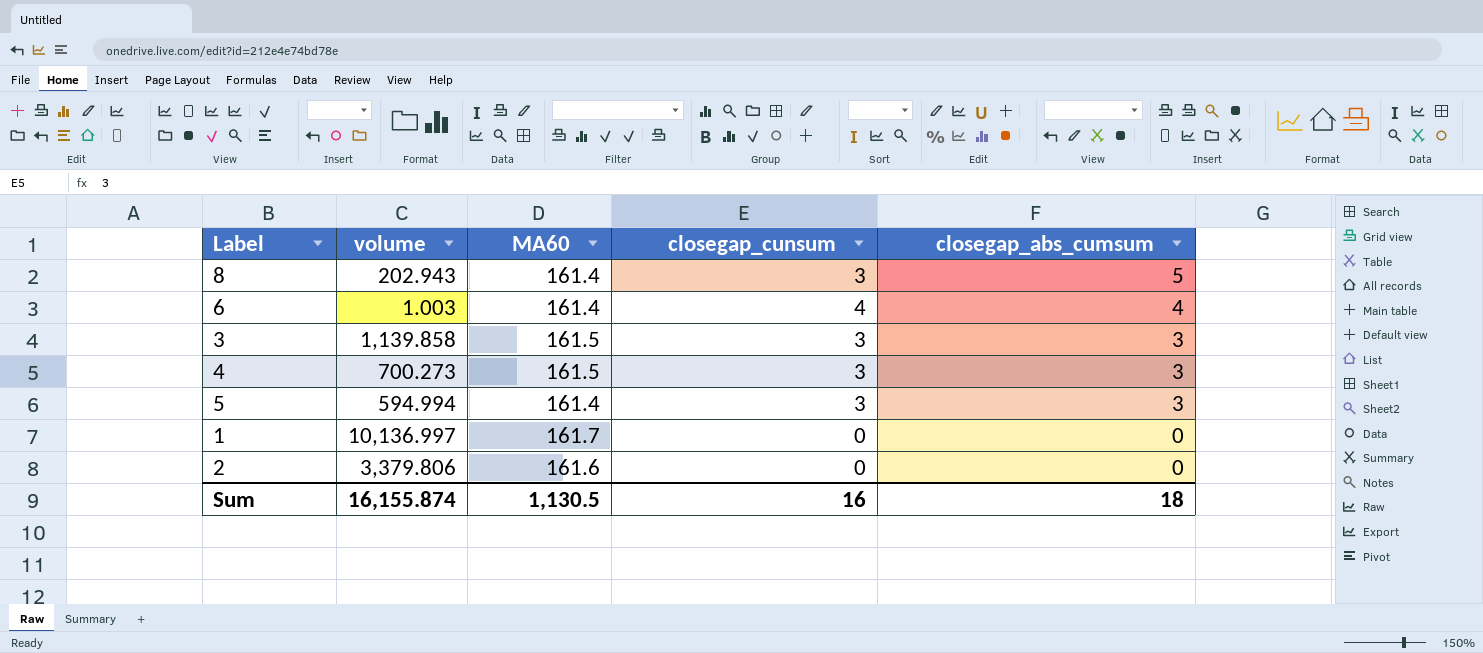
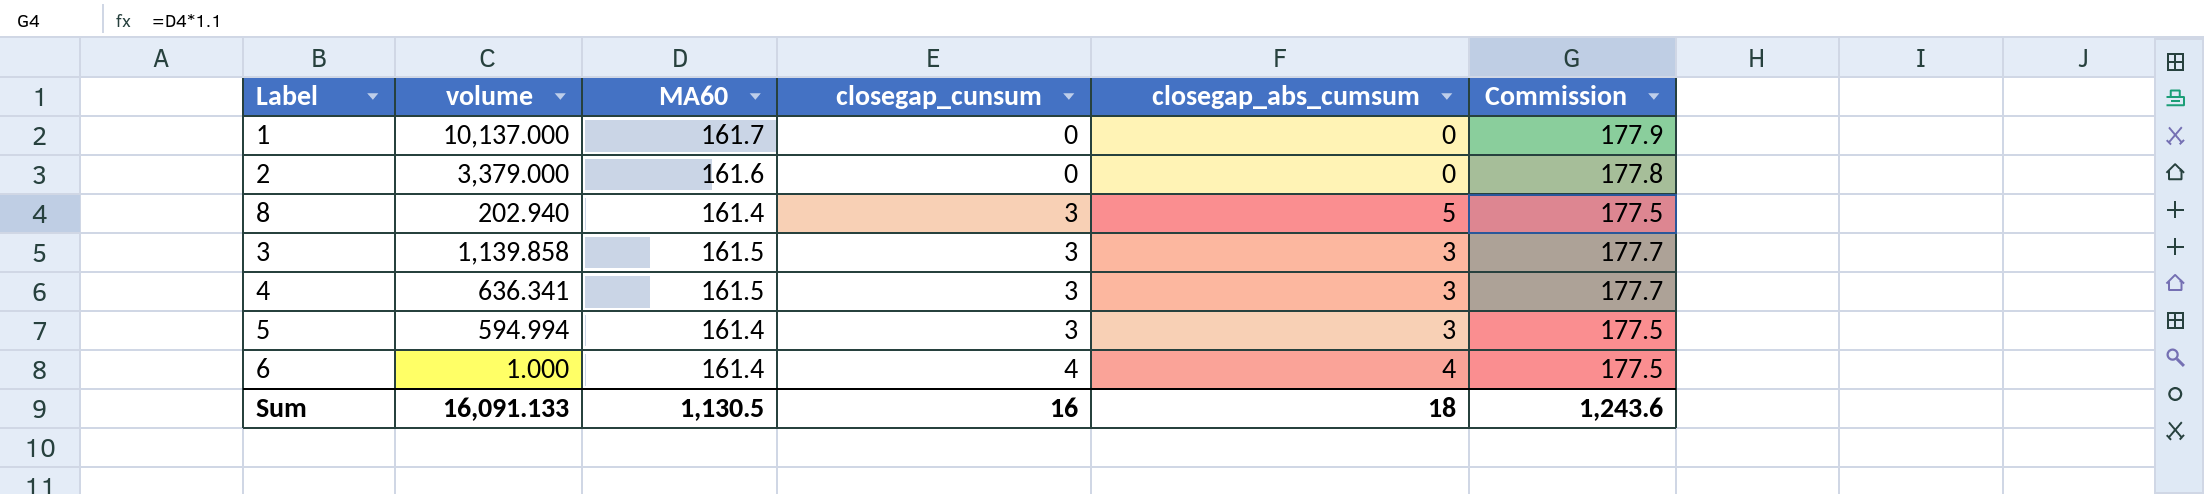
row order: closegap_abs_cumsum descending -> closegap_cunsum ascending
column Commission | formula: none -> [MA60] * 1.1
1 | volume: 10,136.997 -> 10,137.000
2 | volume: 3,379.806 -> 3,379.000
8 | volume: 202.943 -> 202.940
4 | volume: 700.273 -> 636.341
6 | volume: 1.003 -> 1.000
Sum | volume: 16,155.874 -> 16,091.133

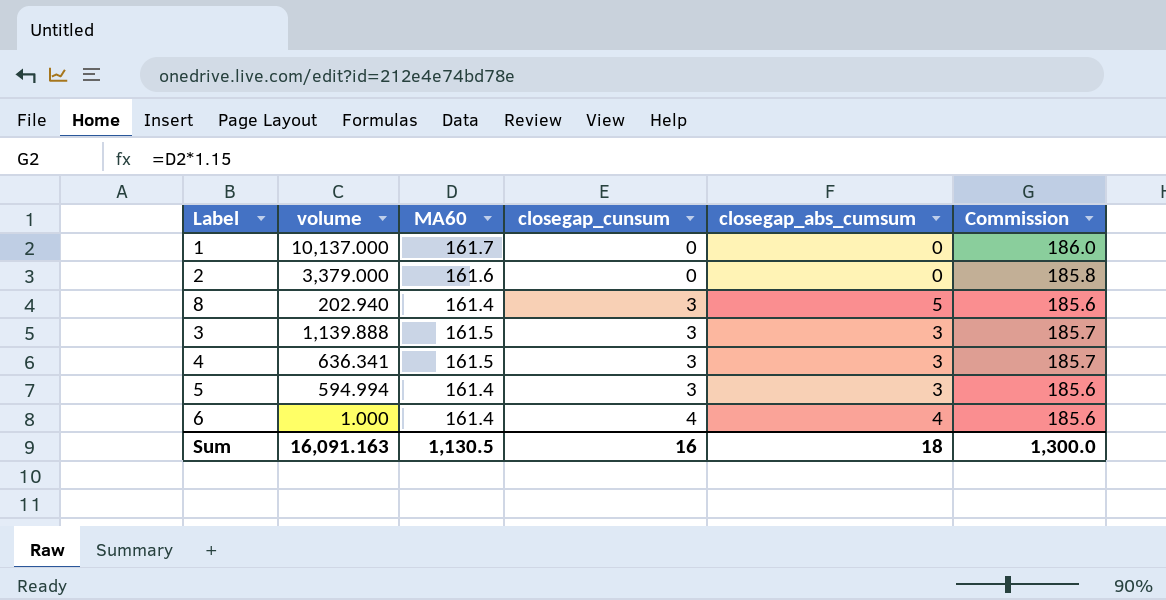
column Commission | formula: [MA60] * 1.1 -> [MA60] * 1.15
3 | volume: 1,139.858 -> 1,139.888
Sum | volume: 16,091.133 -> 16,091.163
Sum | Commission: 1,243.6 -> 1,300.0

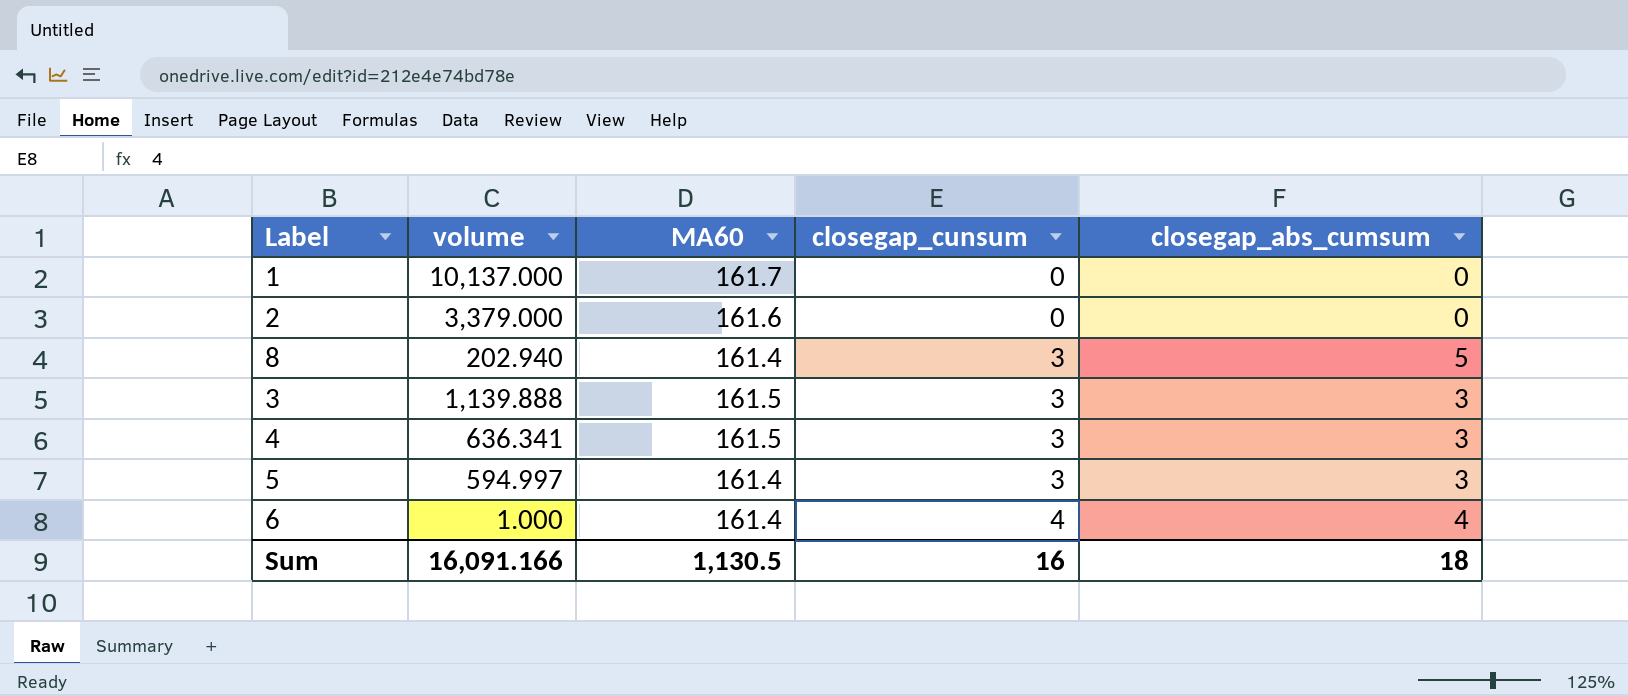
column Commission | formula: [MA60] * 1.15 -> none
5 | volume: 594.994 -> 594.997
Sum | volume: 16,091.163 -> 16,091.166

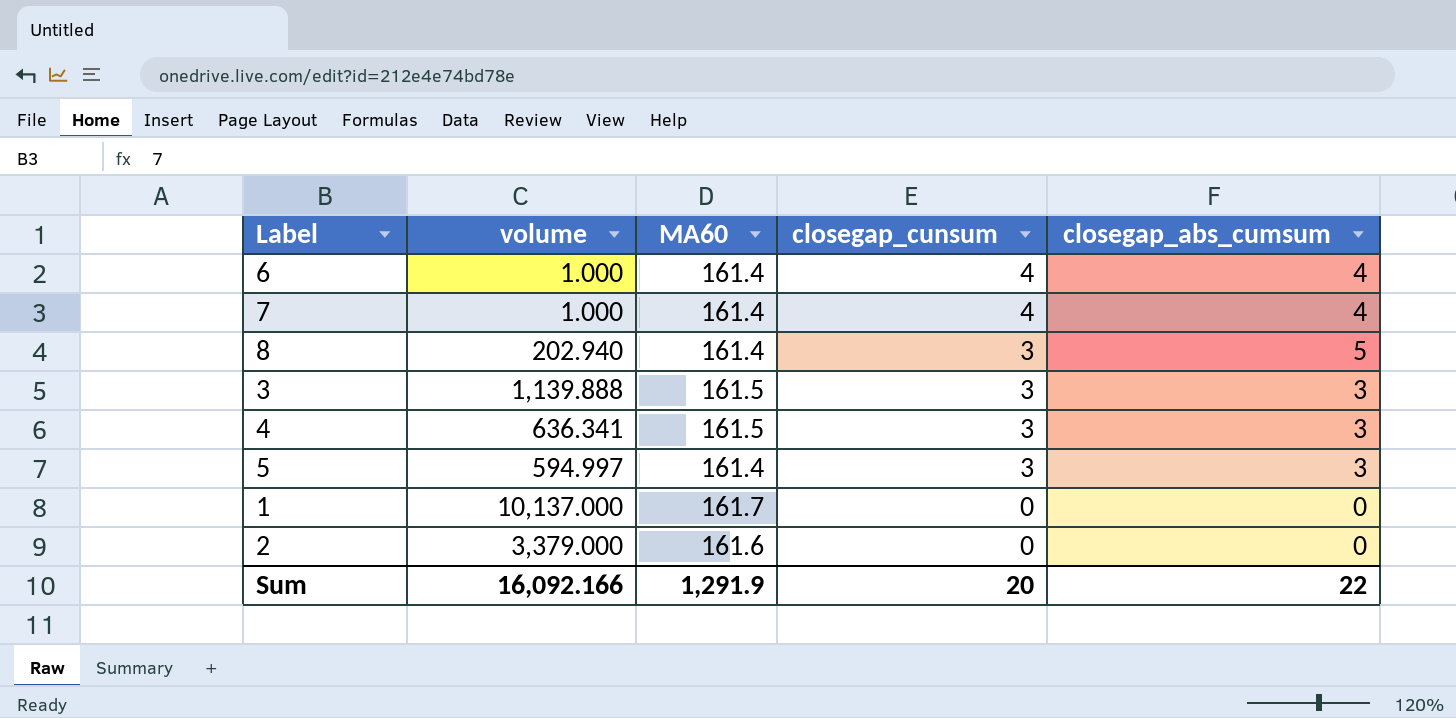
row order: closegap_cunsum ascending -> closegap_cunsum descending
row 7: none -> 1.000 | 161.4 | 4 | 4
Sum | volume: 16,091.166 -> 16,092.166
Sum | MA60: 1,130.5 -> 1,291.9
Sum | closegap_cunsum: 16 -> 20
Sum | closegap_abs_cumsum: 18 -> 22

